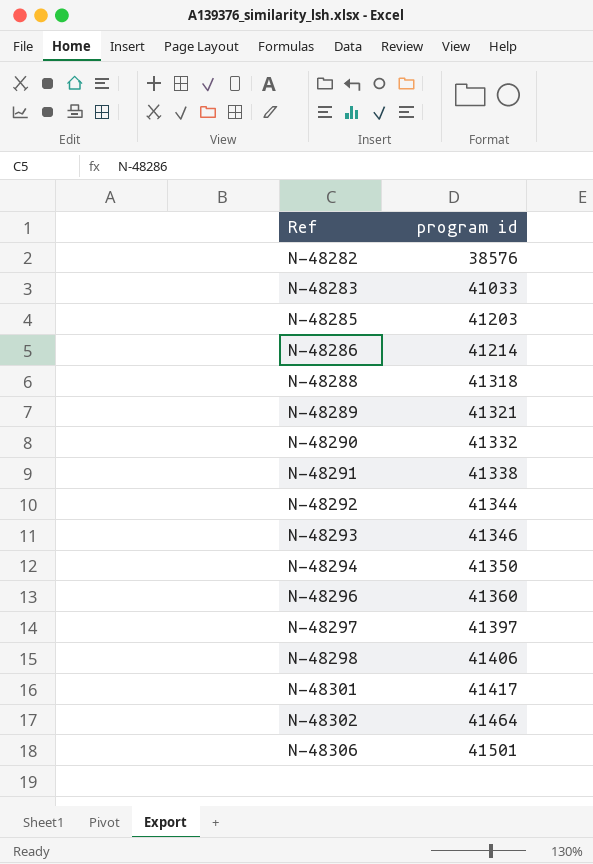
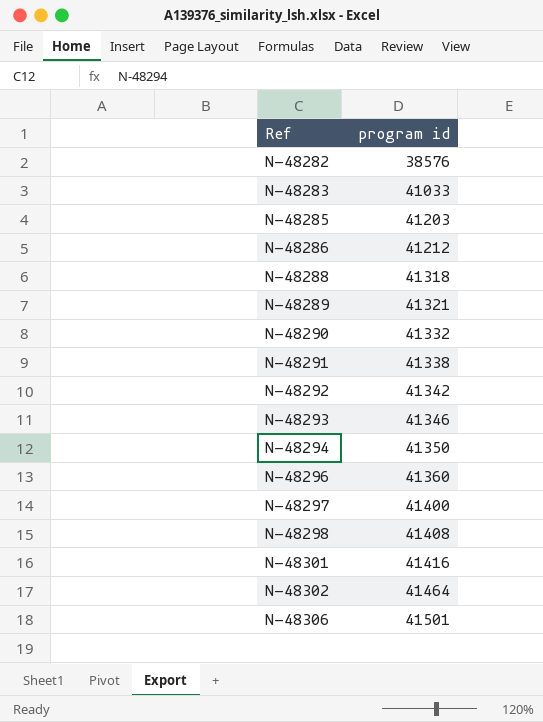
N-48286 | program id: 41214 -> 41212
N-48292 | program id: 41344 -> 41342
N-48297 | program id: 41397 -> 41400
N-48298 | program id: 41406 -> 41408
N-48301 | program id: 41417 -> 41416

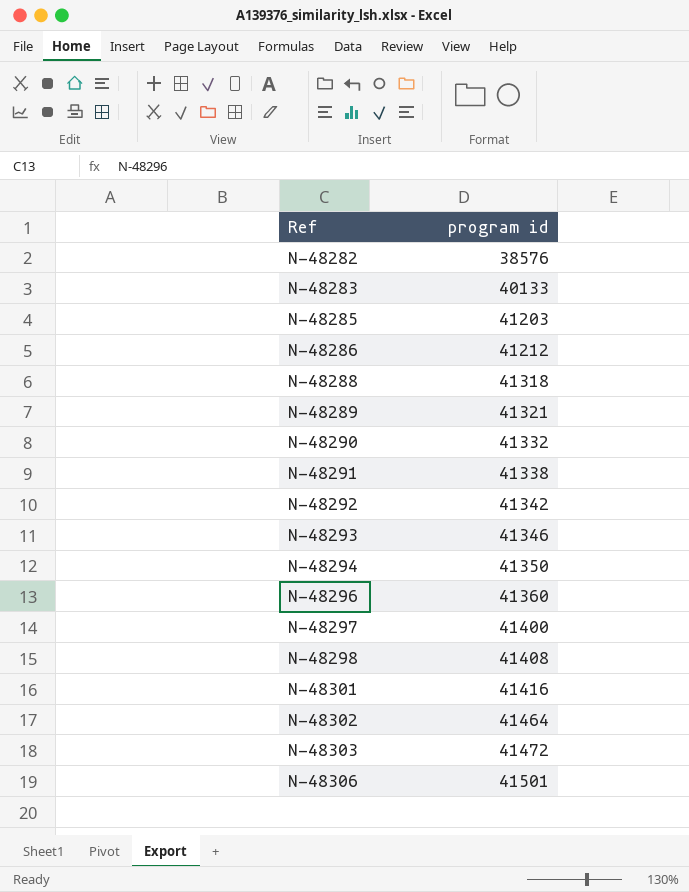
N-48283 | program id: 41033 -> 40133
row N-48303: none -> 41472

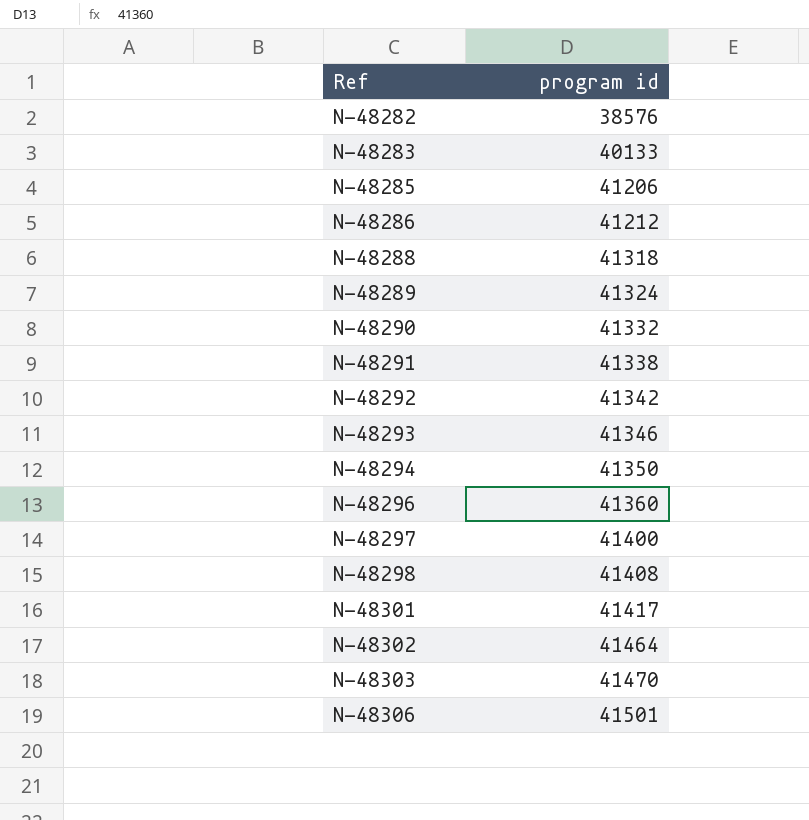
N-48285 | program id: 41203 -> 41206
N-48289 | program id: 41321 -> 41324
N-48301 | program id: 41416 -> 41417
N-48303 | program id: 41472 -> 41470

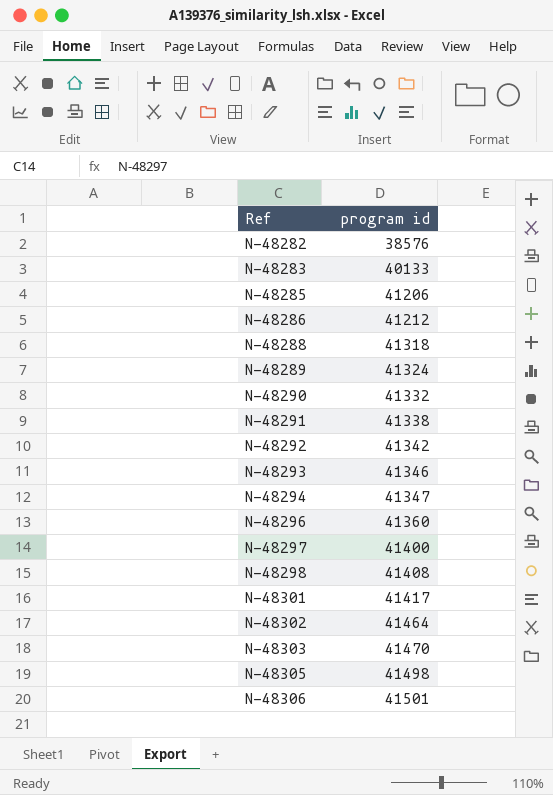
N-48294 | program id: 41350 -> 41347
row N-48305: none -> 41498

